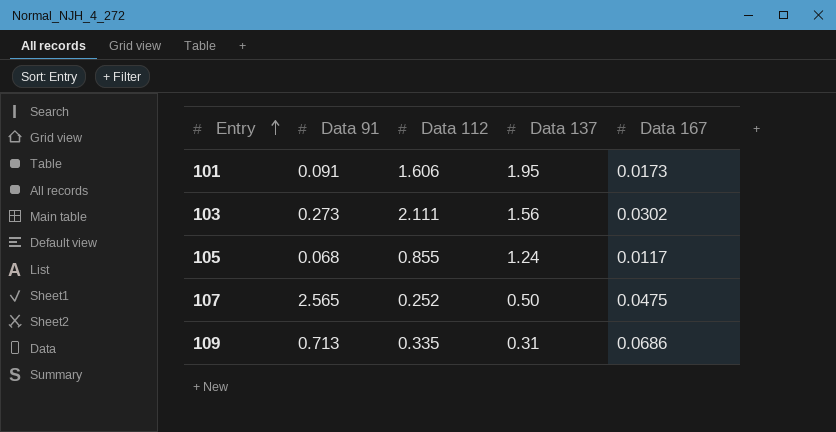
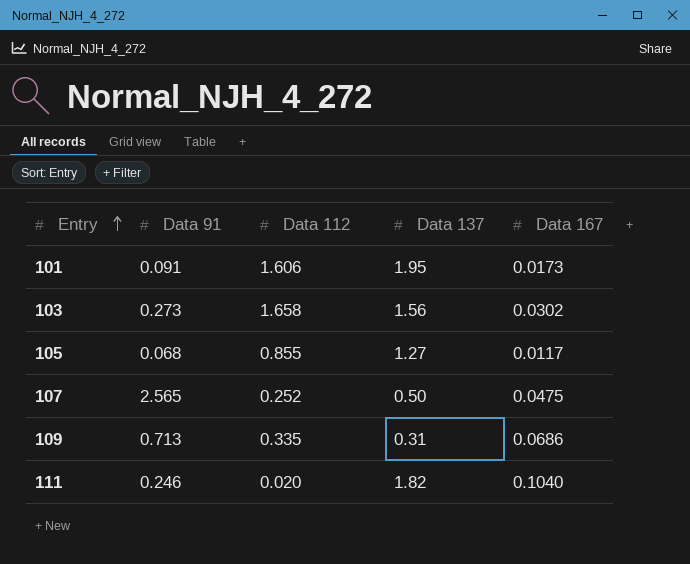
103 | Data 112: 2.111 -> 1.658
105 | Data 137: 1.24 -> 1.27
row 111: none -> 0.246 | 0.020 | 1.82 | 0.1040

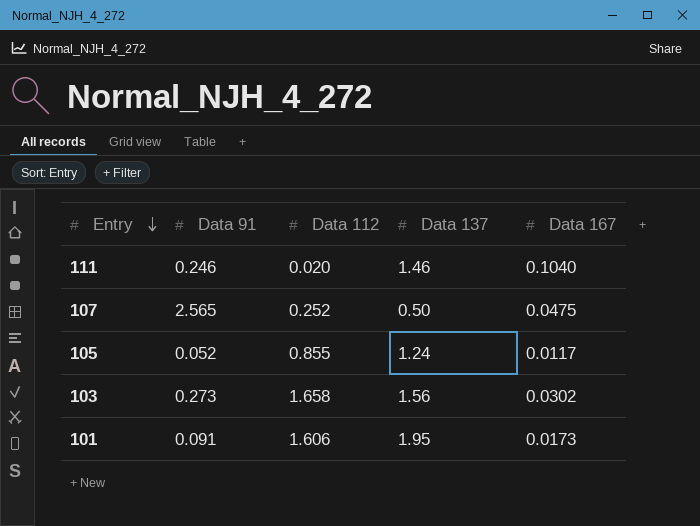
row order: Entry ascending -> Entry descending
row 109: 0.713 | 0.335 | 0.31 | 0.0686 -> none
111 | Data 137: 1.82 -> 1.46
105 | Data 91: 0.068 -> 0.052
105 | Data 137: 1.27 -> 1.24

